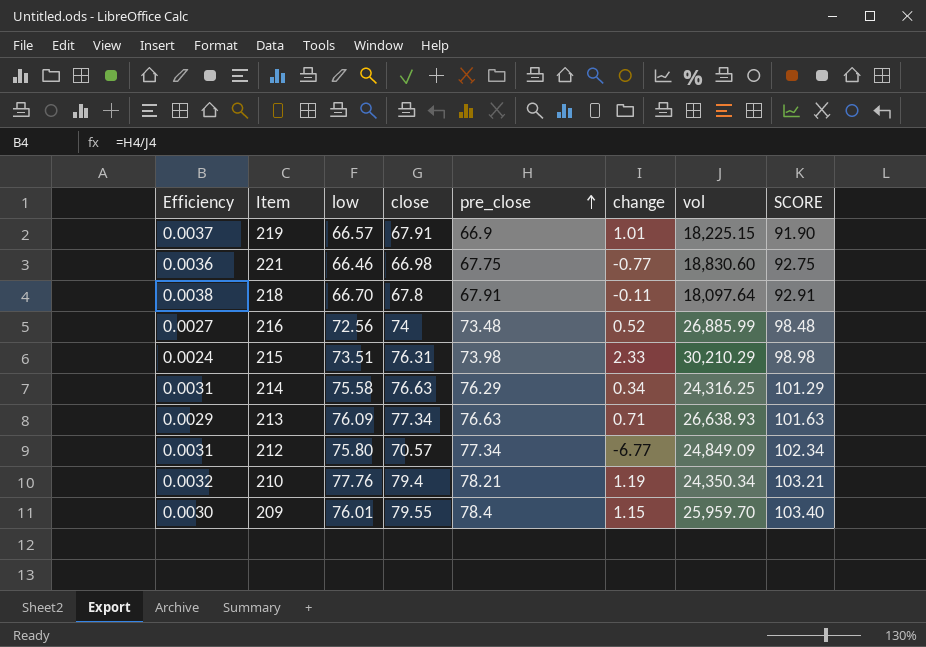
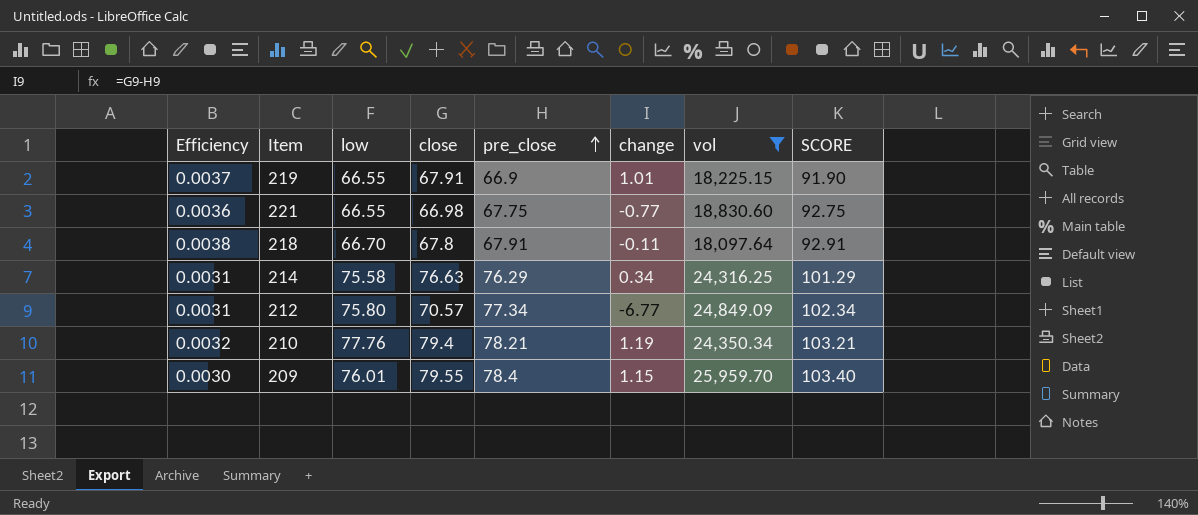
filter: none -> vol <= 25,959.70
219 | low: 66.57 -> 66.55
221 | low: 66.46 -> 66.55

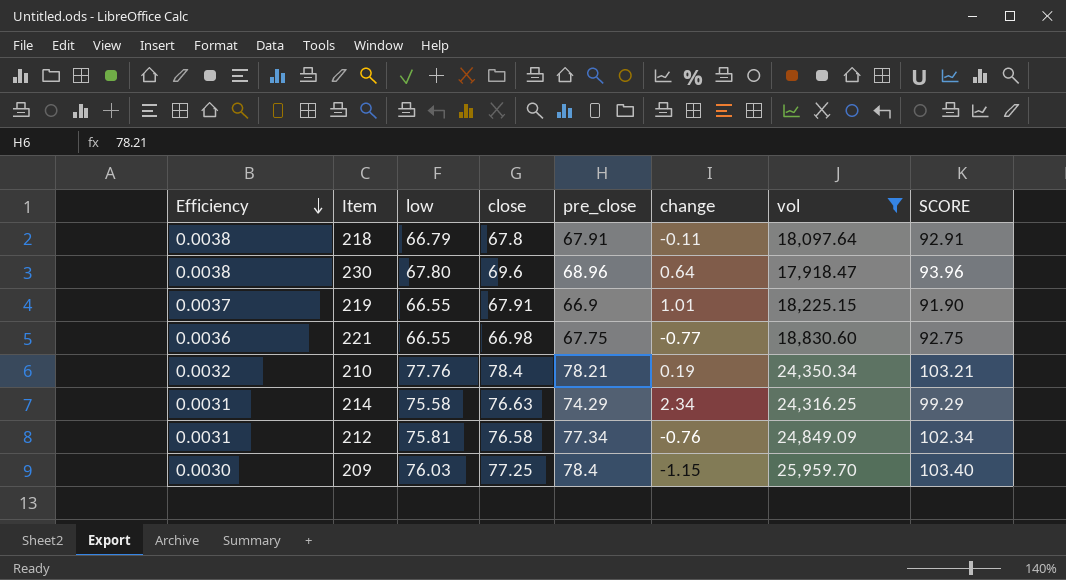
row order: pre_close ascending -> Efficiency descending
218 | low: 66.70 -> 66.79
row 230: none -> 0.0038 | 67.80 | 69.6 | 68.96 | 0.64 | 17,918.47 | 93.96
210 | close: 79.4 -> 78.4
210 | change: 1.19 -> 0.19
214 | pre_close: 76.29 -> 74.29
214 | change: 0.34 -> 2.34
214 | SCORE: 101.29 -> 99.29
212 | low: 75.80 -> 75.81
212 | close: 70.57 -> 76.58
212 | change: -6.77 -> -0.76
209 | low: 76.01 -> 76.03
209 | close: 79.55 -> 77.25
209 | change: 1.15 -> -1.15

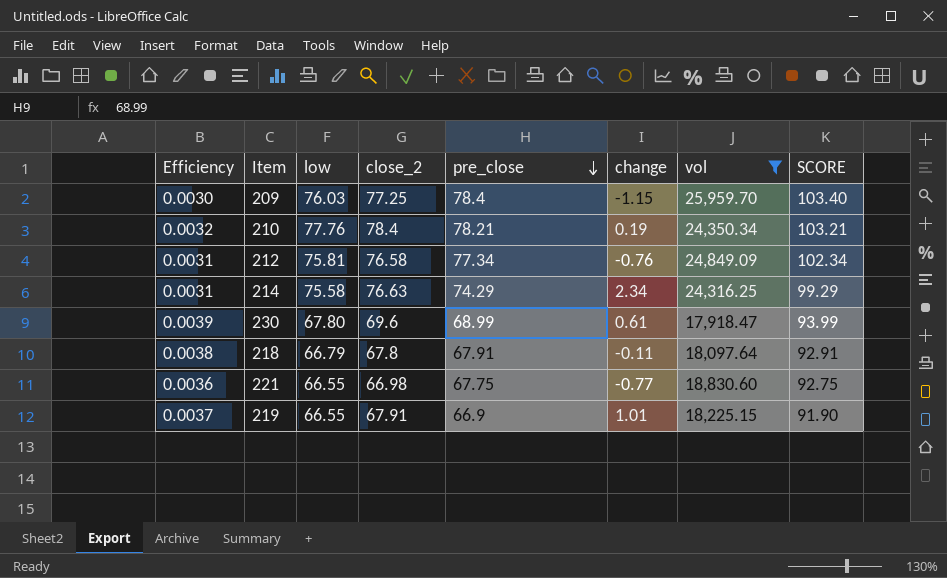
row order: Efficiency descending -> pre_close descending
column name: close -> close_2
230 | Efficiency: 0.0038 -> 0.0039
230 | pre_close: 68.96 -> 68.99
230 | change: 0.64 -> 0.61
230 | SCORE: 93.96 -> 93.99

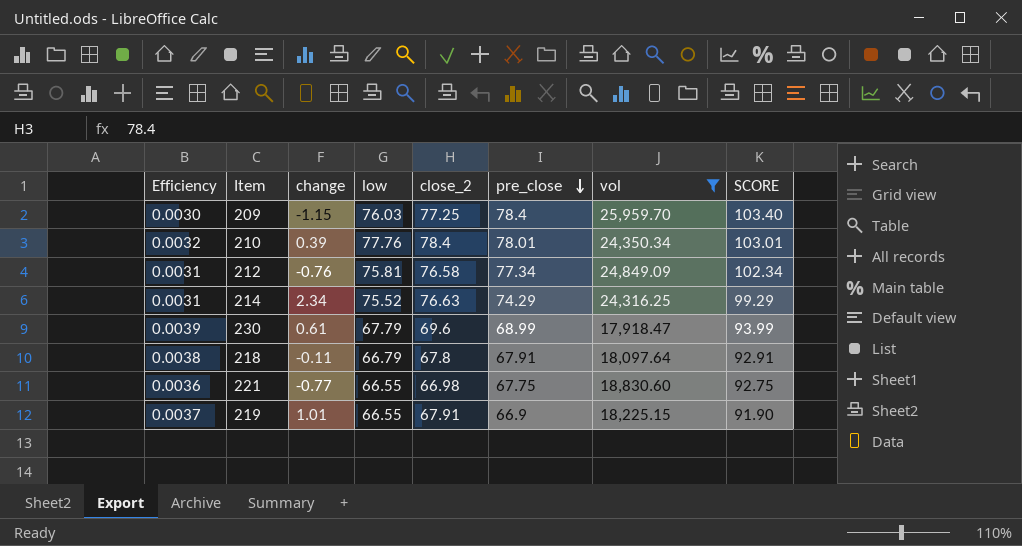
column change | position: 6 -> 3
210 | change: 0.19 -> 0.39
210 | pre_close: 78.21 -> 78.01
210 | SCORE: 103.21 -> 103.01
214 | low: 75.58 -> 75.52
230 | low: 67.80 -> 67.79

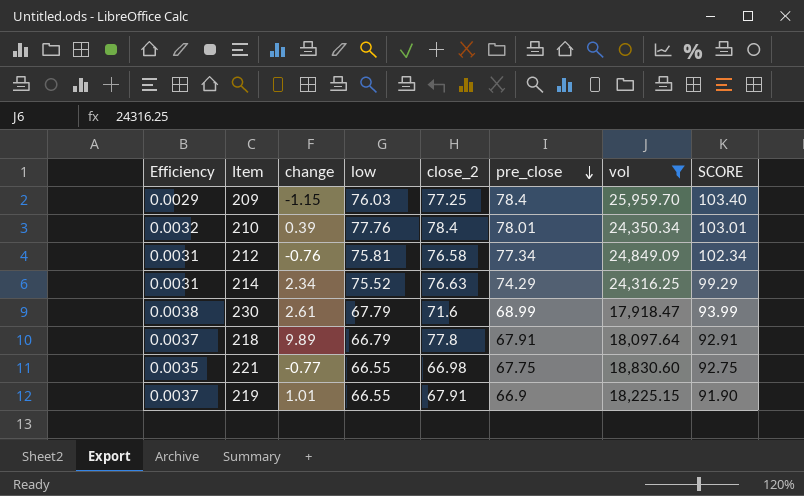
column Efficiency | formula: [pre_close] / [vol] -> [low] / [vol]
230 | change: 0.61 -> 2.61
230 | close_2: 69.6 -> 71.6
218 | change: -0.11 -> 9.89
218 | close_2: 67.8 -> 77.8

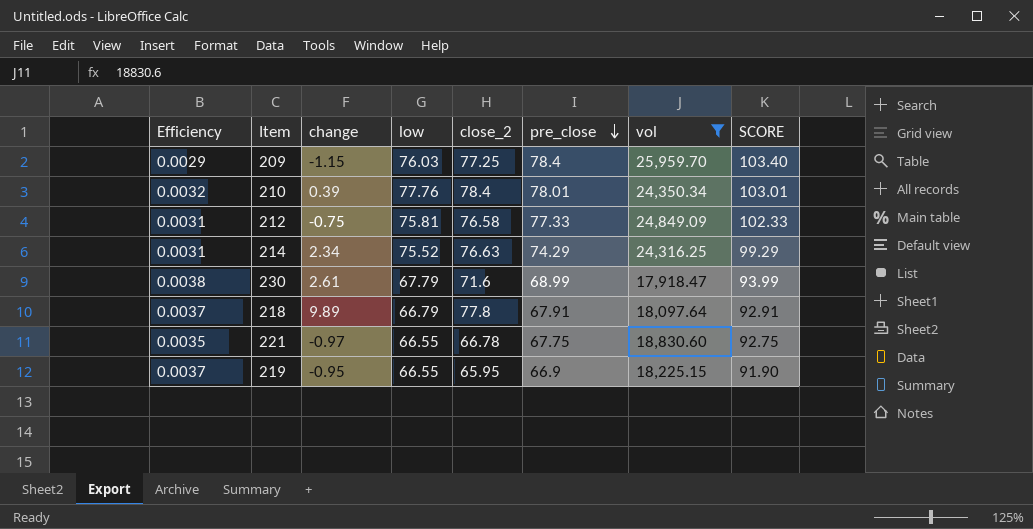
212 | change: -0.76 -> -0.75
212 | pre_close: 77.34 -> 77.33
212 | SCORE: 102.34 -> 102.33
221 | change: -0.77 -> -0.97
221 | close_2: 66.98 -> 66.78
219 | change: 1.01 -> -0.95
219 | close_2: 67.91 -> 65.95

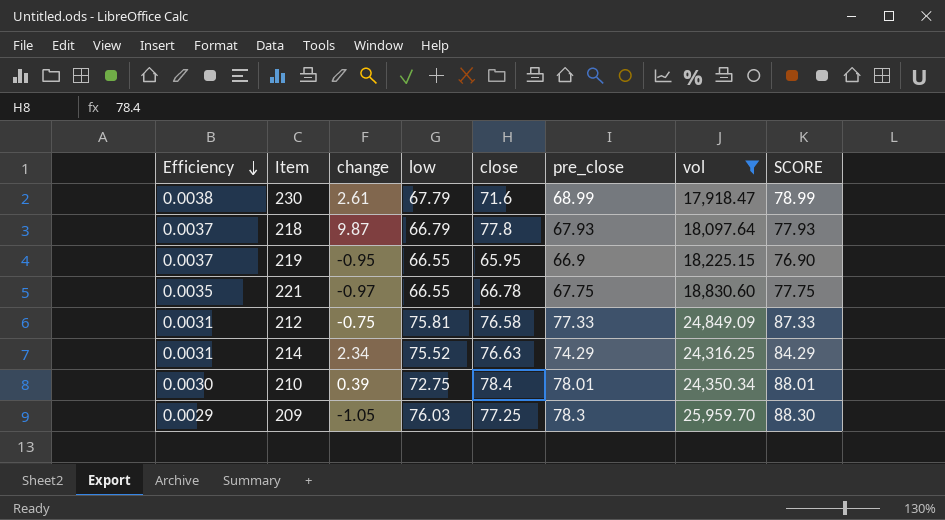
row order: pre_close descending -> Efficiency descending
column name: close_2 -> close
column SCORE | formula: [pre_close] + 25 -> [pre_close] + 10
218 | change: 9.89 -> 9.87
218 | pre_close: 67.91 -> 67.93
210 | Efficiency: 0.0032 -> 0.0030
210 | low: 77.76 -> 72.75
209 | change: -1.15 -> -1.05
209 | pre_close: 78.4 -> 78.3

